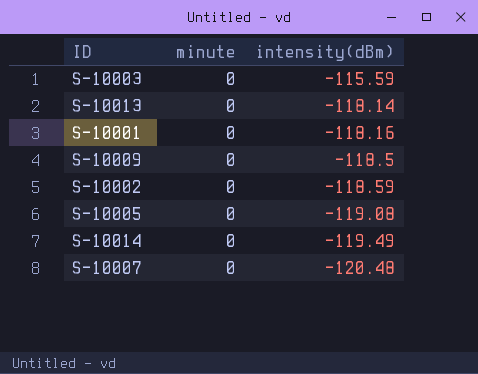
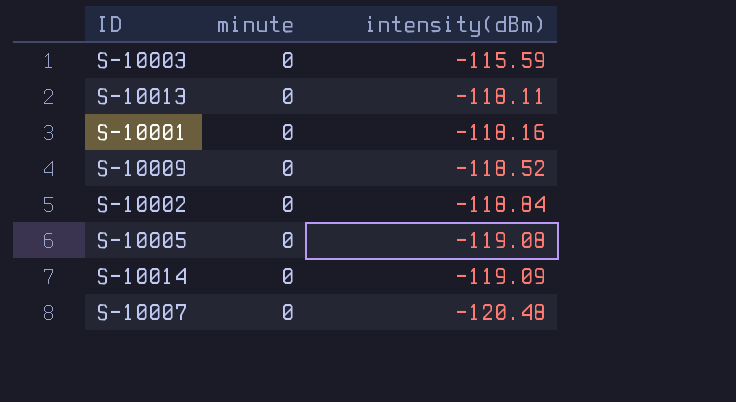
S-10013 | intensity(dBm): -118.14 -> -118.11
S-10009 | intensity(dBm): -118.5 -> -118.52
S-10002 | intensity(dBm): -118.59 -> -118.84
S-10014 | intensity(dBm): -119.49 -> -119.09

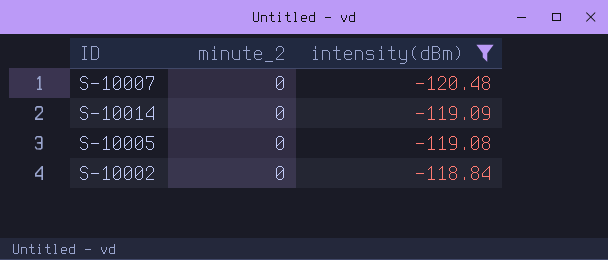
filter: none -> intensity(dBm) <= -118.84
row order: intensity(dBm) descending -> intensity(dBm) ascending
column name: minute -> minute_2

